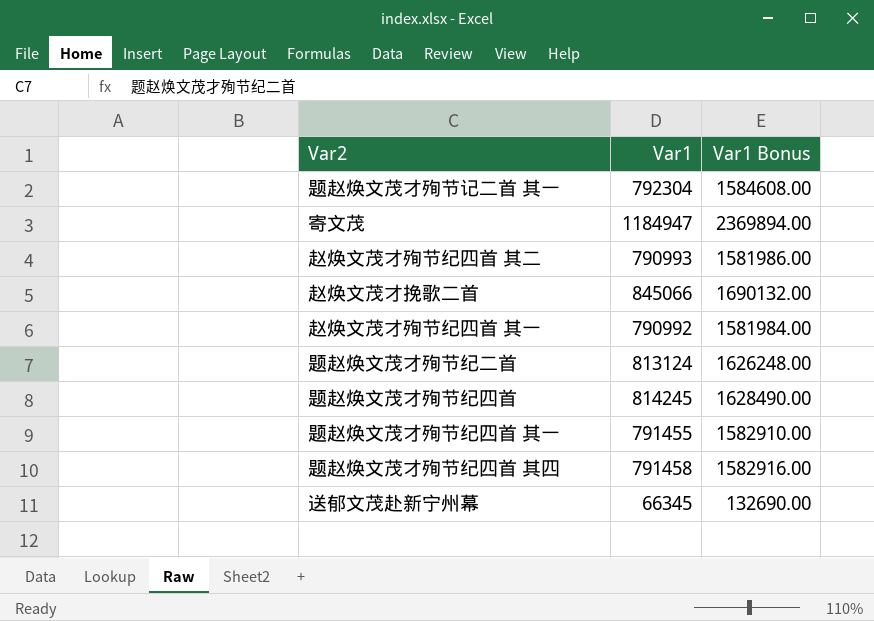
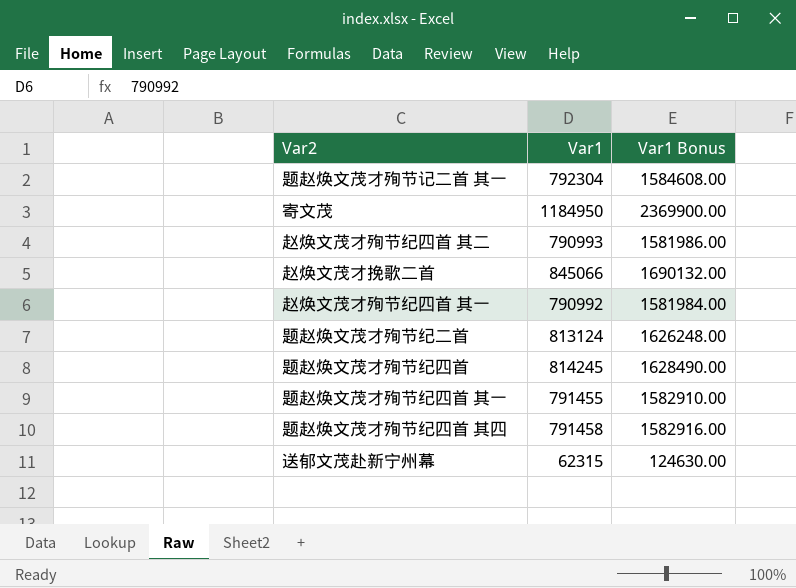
寄文茂 | Var1: 1184947 -> 1184950
寄文茂 | Var1 Bonus: 2369894.00 -> 2369900.00
送郁文茂赴新宁州幕 | Var1: 66345 -> 62315
送郁文茂赴新宁州幕 | Var1 Bonus: 132690.00 -> 124630.00

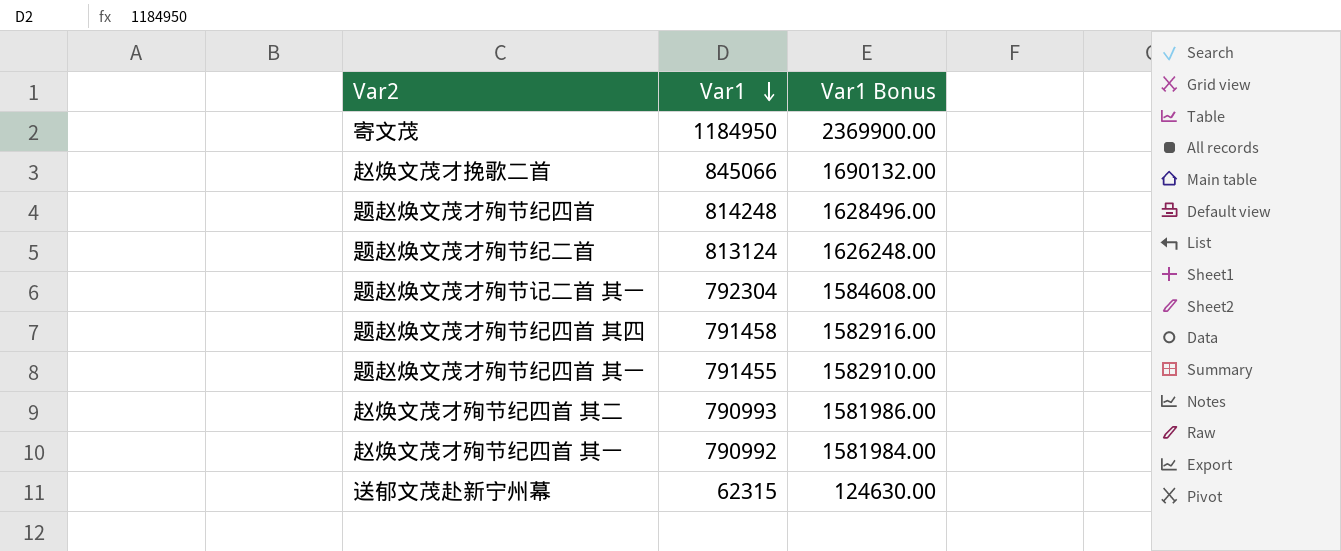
row order: none -> Var1 descending
题赵焕文茂才殉节纪四首 | Var1: 814245 -> 814248
题赵焕文茂才殉节纪四首 | Var1 Bonus: 1628490.00 -> 1628496.00

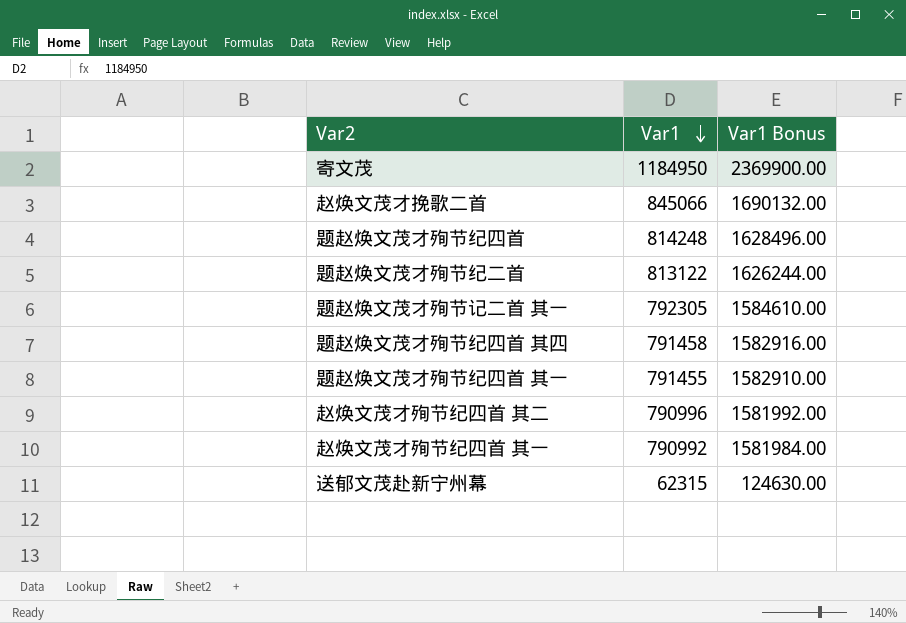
题赵焕文茂才殉节纪二首 | Var1: 813124 -> 813122
题赵焕文茂才殉节纪二首 | Var1 Bonus: 1626248.00 -> 1626244.00
题赵焕文茂才殉节记二首 其一 | Var1: 792304 -> 792305
题赵焕文茂才殉节记二首 其一 | Var1 Bonus: 1584608.00 -> 1584610.00
赵焕文茂才殉节纪四首 其二 | Var1: 790993 -> 790996
赵焕文茂才殉节纪四首 其二 | Var1 Bonus: 1581986.00 -> 1581992.00

